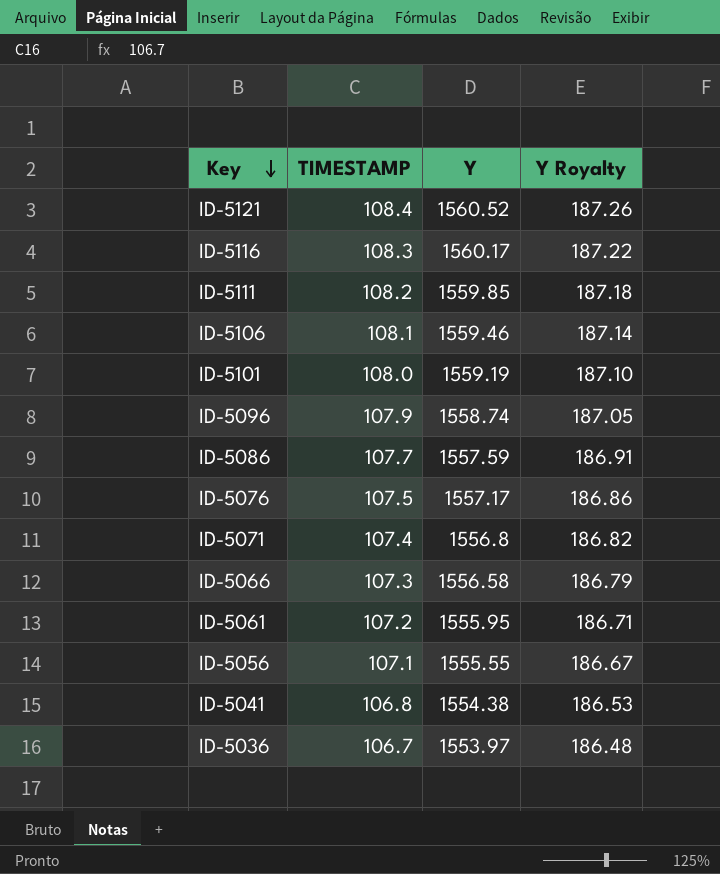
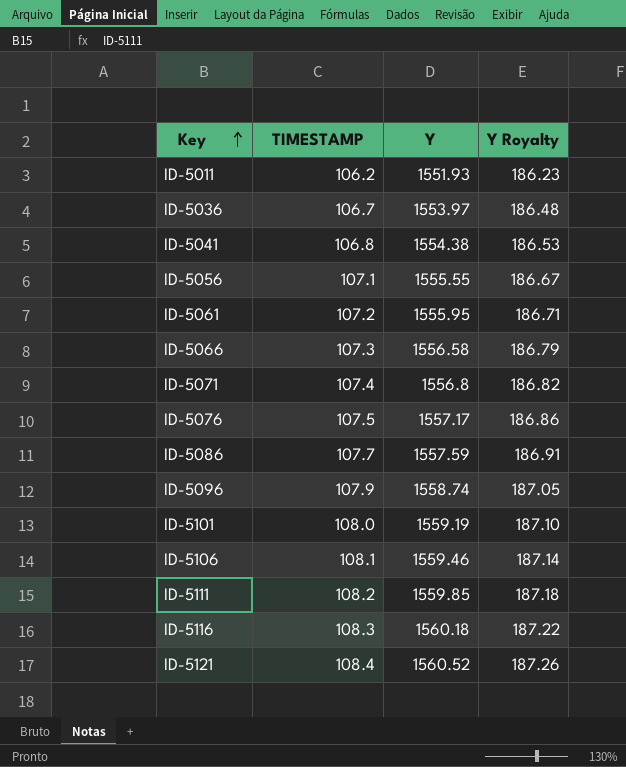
row order: Key descending -> Key ascending
row ID-5011: none -> 106.2 | 1551.93 | 186.23
ID-5116 | Y: 1560.17 -> 1560.18

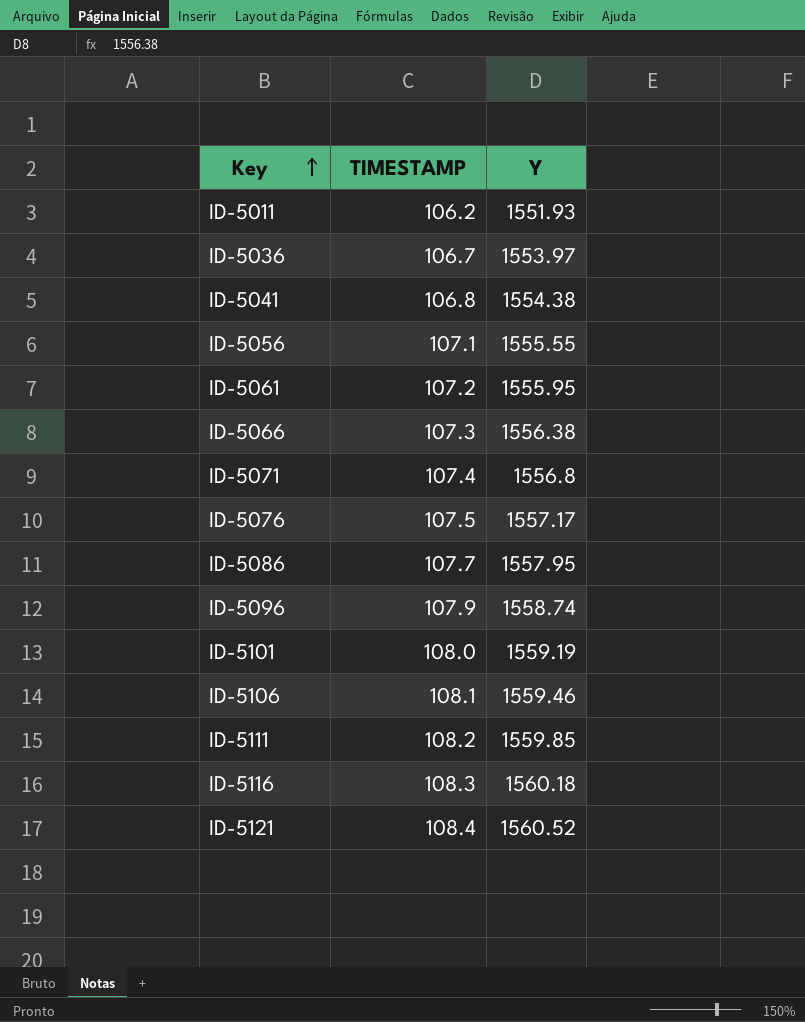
column Y Royalty | formula: [Y] * 0.12 -> none
ID-5066 | Y: 1556.58 -> 1556.38
ID-5086 | Y: 1557.59 -> 1557.95

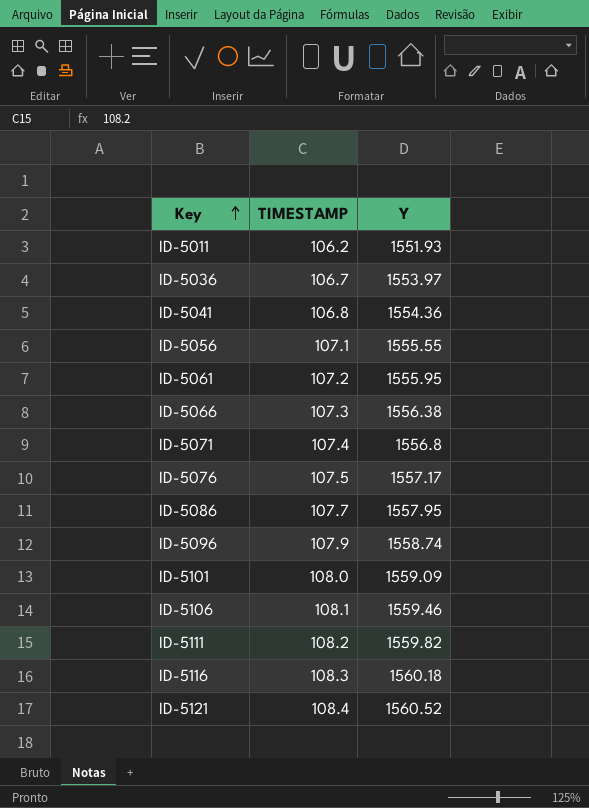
ID-5041 | Y: 1554.38 -> 1554.36
ID-5101 | Y: 1559.19 -> 1559.09
ID-5111 | Y: 1559.85 -> 1559.82

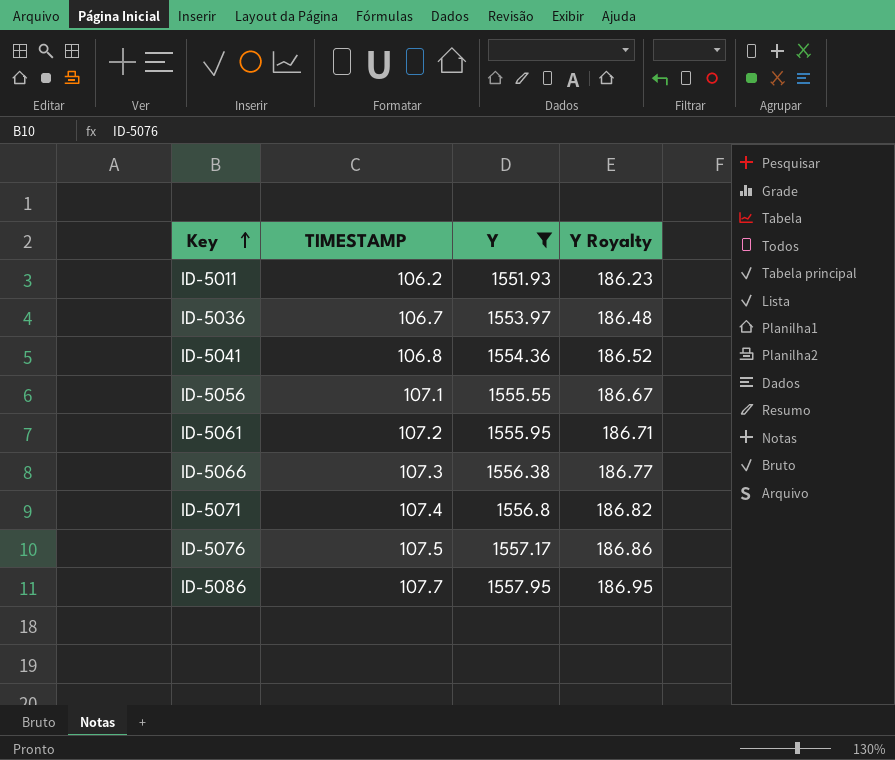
filter: none -> Y <= 1557.95
column Y Royalty | formula: none -> [Y] * 0.12

